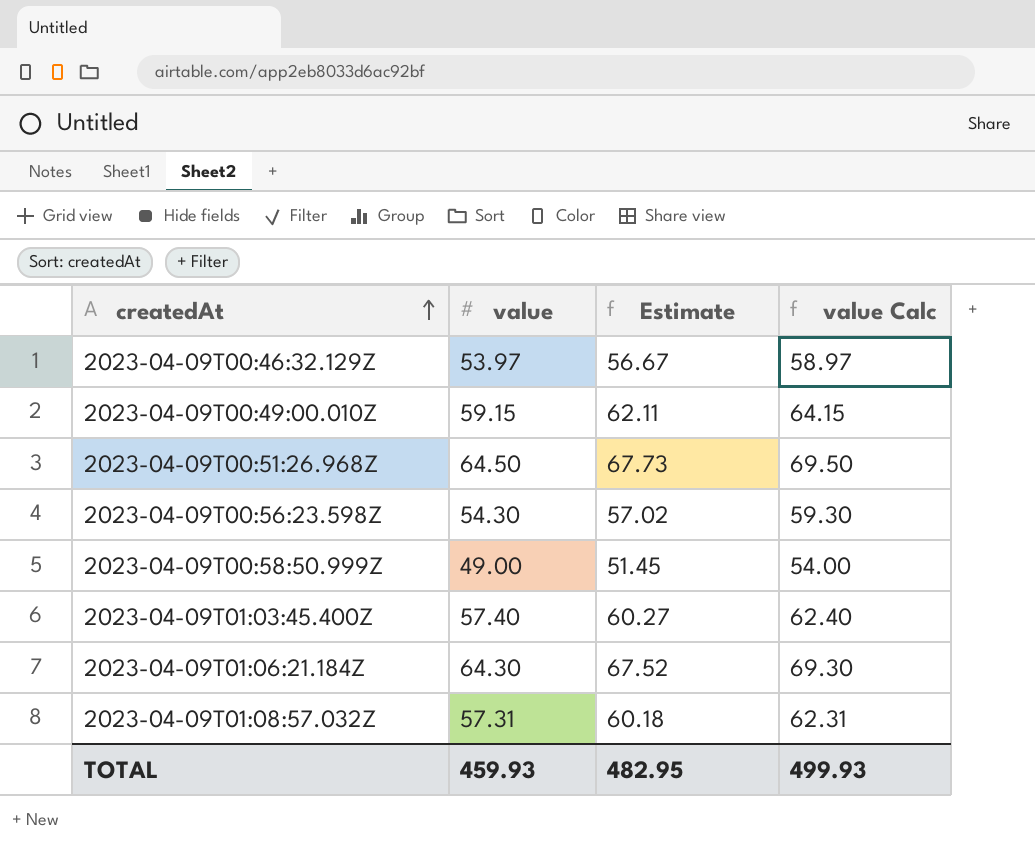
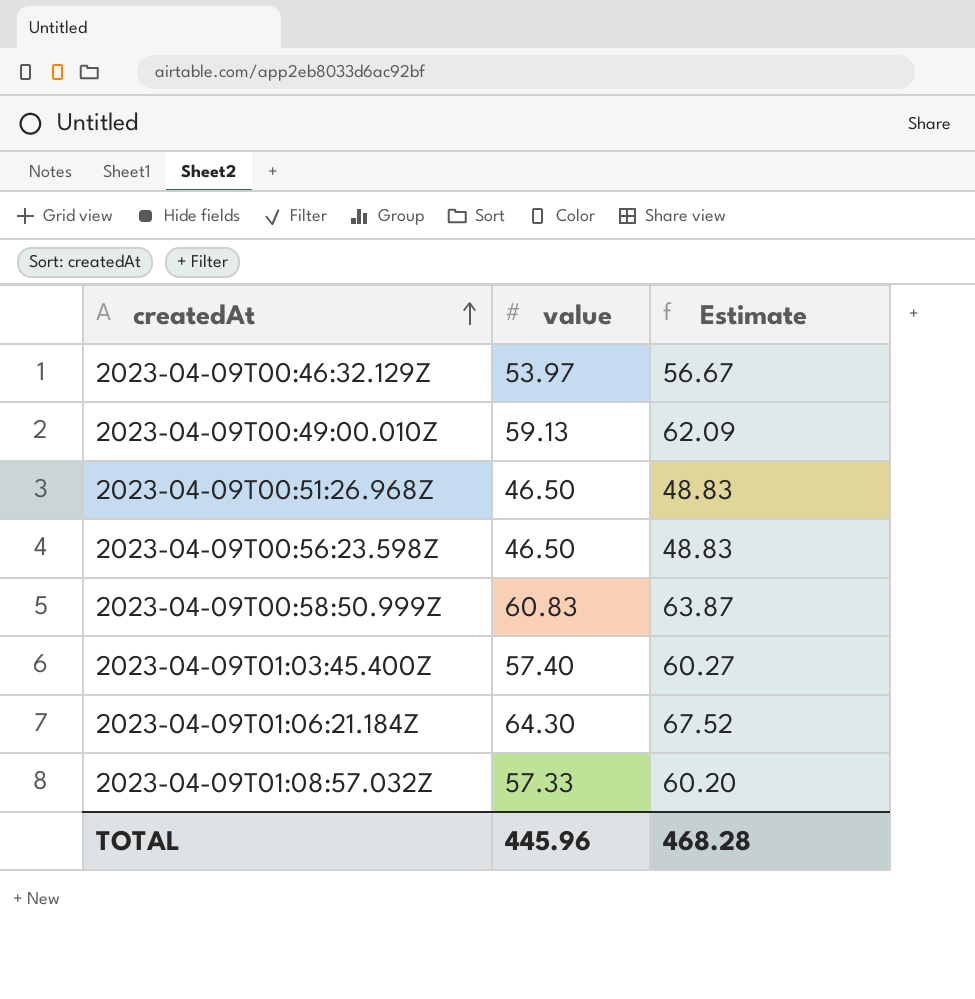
column value Calc | formula: [value] + 5 -> none
2023-04-09T00:49:00.010Z | value: 59.15 -> 59.13
2023-04-09T00:49:00.010Z | Estimate: 62.11 -> 62.09
2023-04-09T00:51:26.968Z | value: 64.50 -> 46.50
2023-04-09T00:51:26.968Z | Estimate: 67.73 -> 48.83
2023-04-09T00:56:23.598Z | value: 54.30 -> 46.50
2023-04-09T00:56:23.598Z | Estimate: 57.02 -> 48.83
2023-04-09T00:58:50.999Z | value: 49.00 -> 60.83
2023-04-09T00:58:50.999Z | Estimate: 51.45 -> 63.87
2023-04-09T01:08:57.032Z | value: 57.31 -> 57.33
2023-04-09T01:08:57.032Z | Estimate: 60.18 -> 60.20
TOTAL | value: 459.93 -> 445.96
TOTAL | Estimate: 482.95 -> 468.28

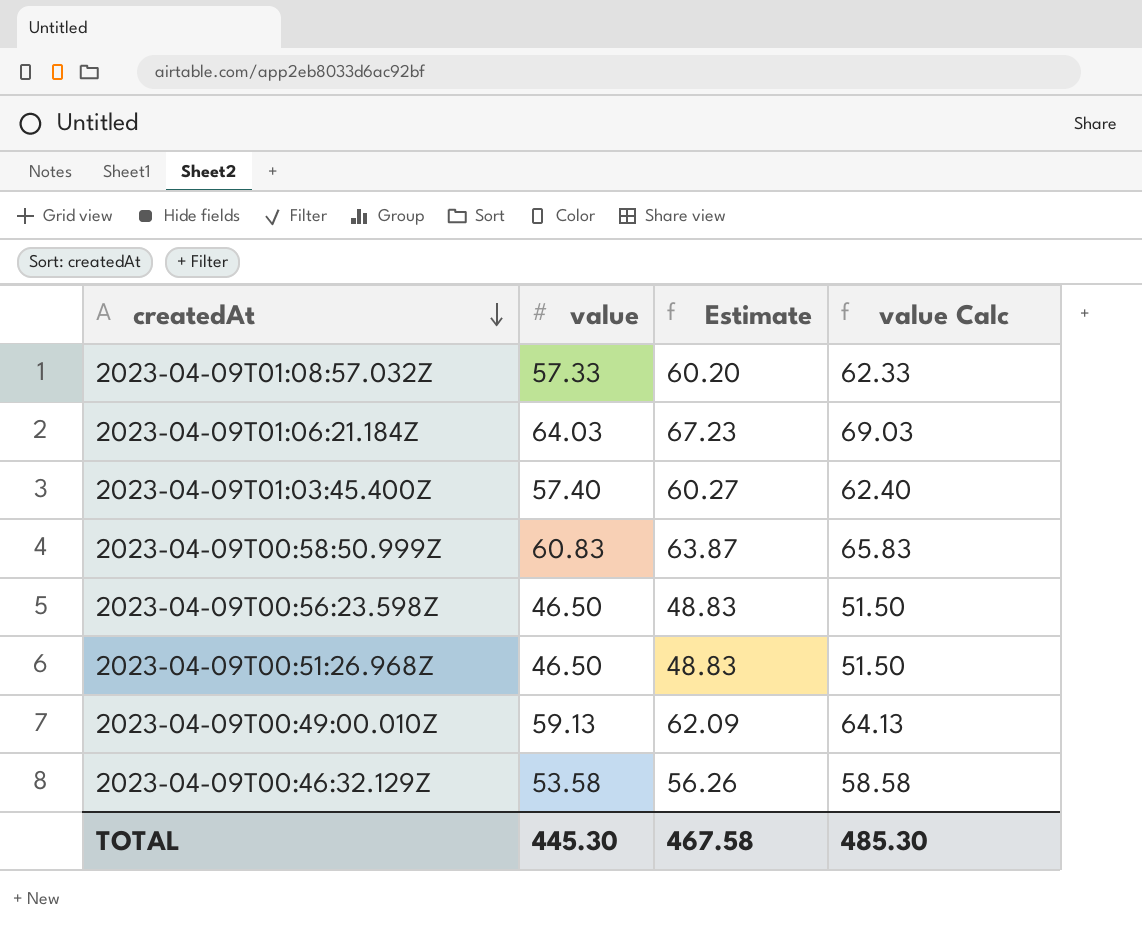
row order: createdAt ascending -> createdAt descending
column value Calc | formula: none -> [value] + 5
2023-04-09T01:06:21.184Z | value: 64.30 -> 64.03
2023-04-09T01:06:21.184Z | Estimate: 67.52 -> 67.23
2023-04-09T00:46:32.129Z | value: 53.97 -> 53.58
2023-04-09T00:46:32.129Z | Estimate: 56.67 -> 56.26
TOTAL | value: 445.96 -> 445.30
TOTAL | Estimate: 468.28 -> 467.58

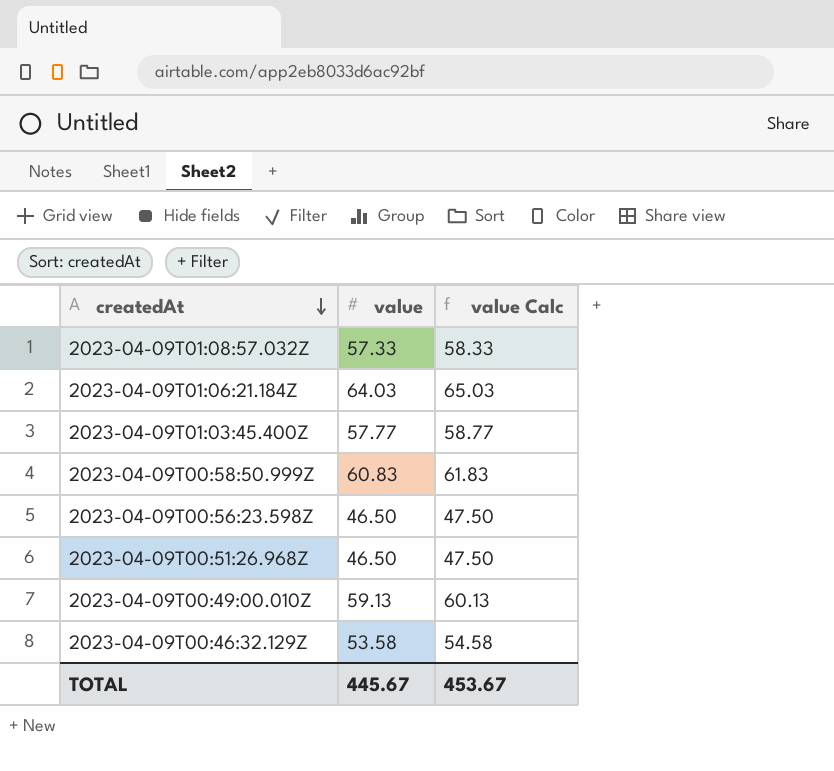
column Estimate | formula: [value] * 1.05 -> none
column value Calc | formula: [value] + 5 -> [value] + 1
2023-04-09T01:03:45.400Z | value: 57.40 -> 57.77
TOTAL | value: 445.30 -> 445.67
TOTAL | value Calc: 485.30 -> 453.67

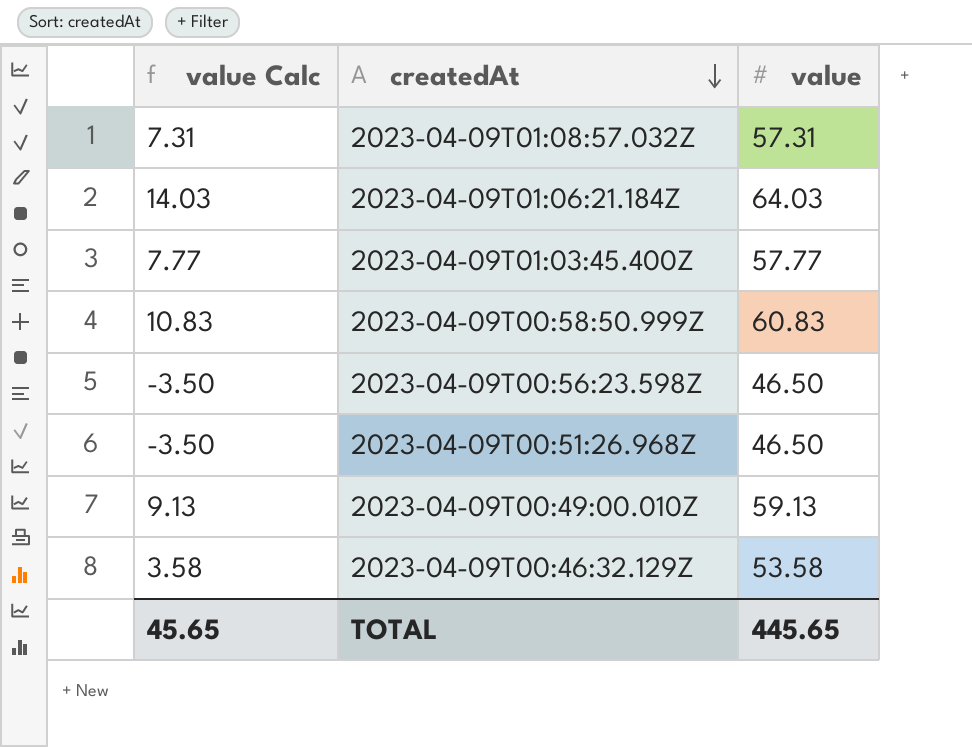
column value Calc | formula: [value] + 1 -> [value] - 50
column value Calc | position: 3 -> 1
2023-04-09T01:08:57.032Z | value: 57.33 -> 57.31
TOTAL | value Calc: 453.67 -> 45.65
TOTAL | value: 445.67 -> 445.65

